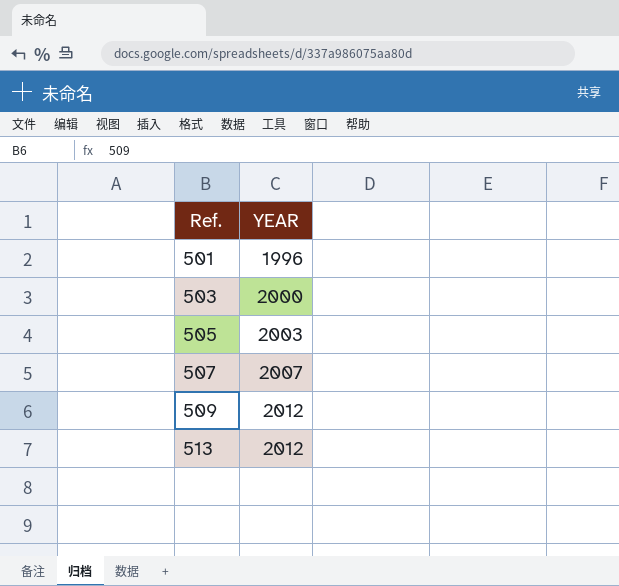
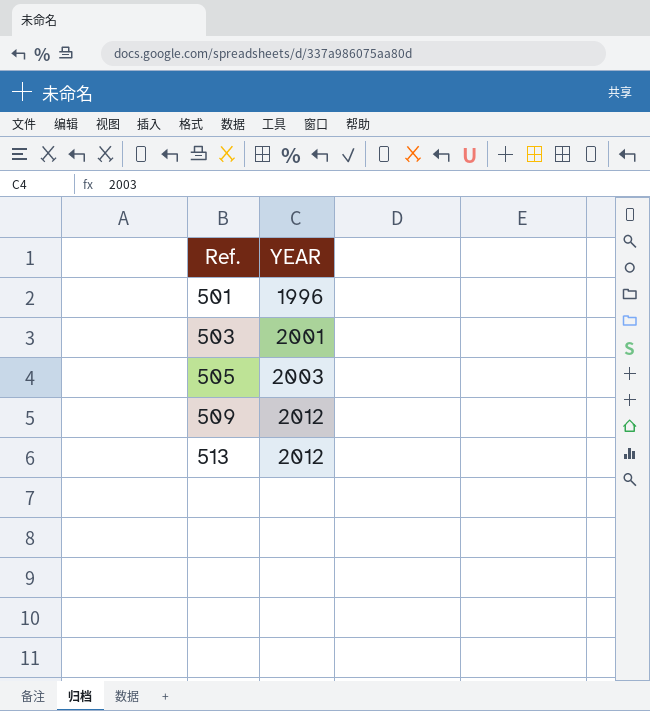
row 507: 2007 -> none
503 | YEAR: 2000 -> 2001

